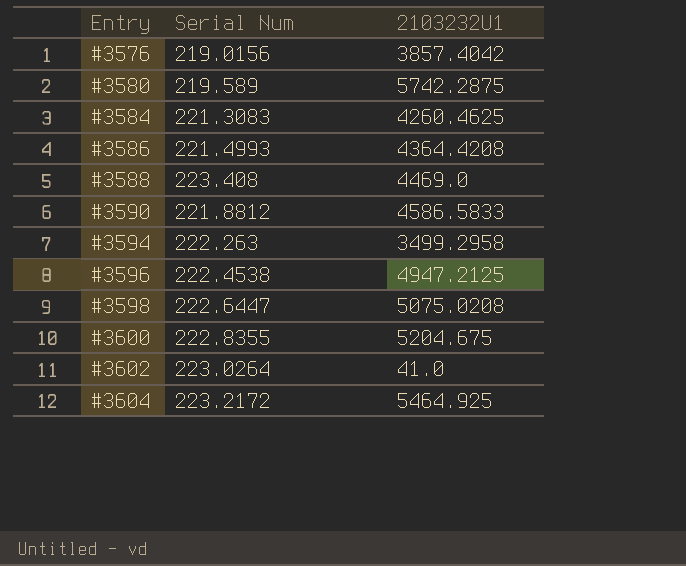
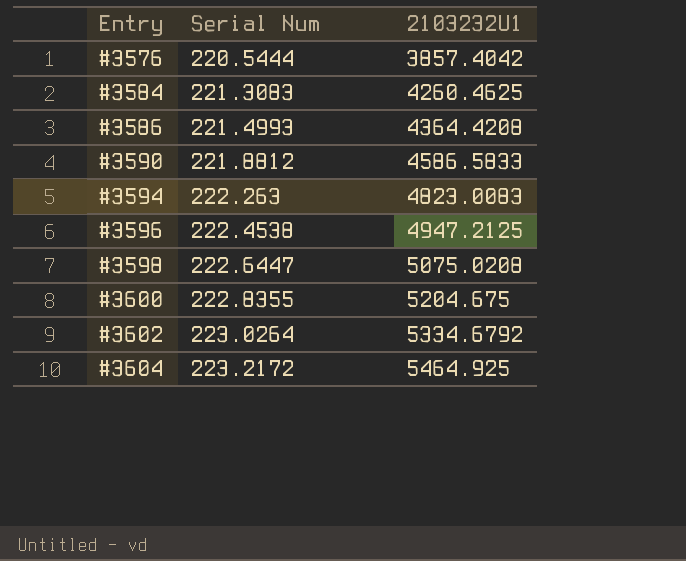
row #3580: 219.589 | 5742.2875 -> none
row #3588: 223.408 | 4469.0 -> none
#3576 | Serial Num: 219.0156 -> 220.5444
#3594 | 2103232U1: 3499.2958 -> 4823.0083
#3602 | 2103232U1: 41.0 -> 5334.6792

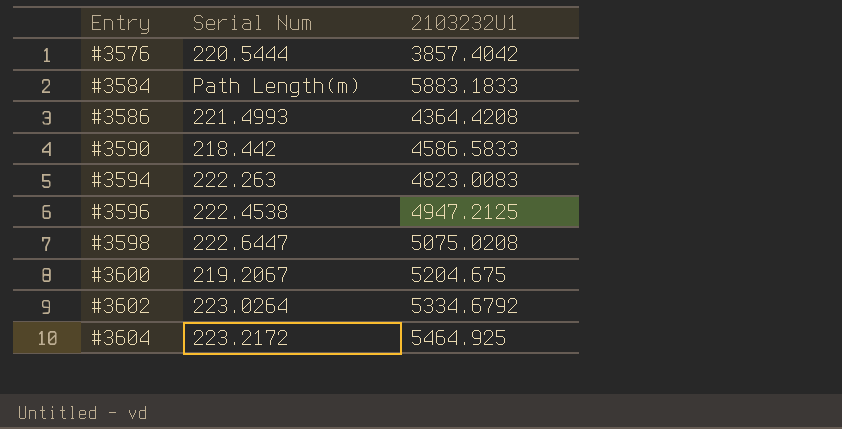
#3584 | Serial Num: 221.3083 -> Path Length(m)
#3584 | 2103232U1: 4260.4625 -> 5883.1833
#3590 | Serial Num: 221.8812 -> 218.442
#3600 | Serial Num: 222.8355 -> 219.2067

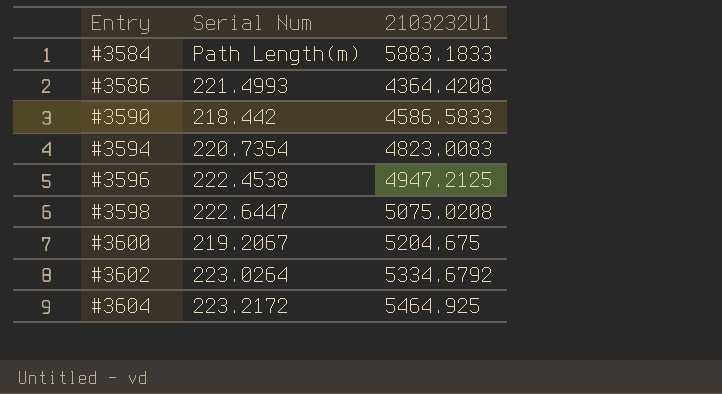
row #3576: 220.5444 | 3857.4042 -> none
#3594 | Serial Num: 222.263 -> 220.7354

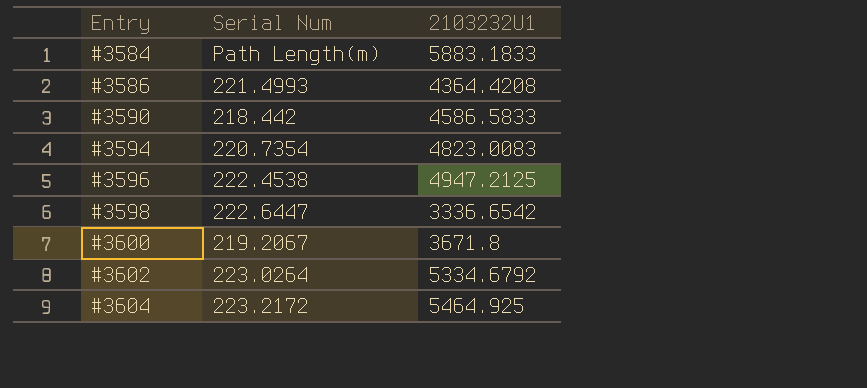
#3598 | 2103232U1: 5075.0208 -> 3336.6542
#3600 | 2103232U1: 5204.675 -> 3671.8

